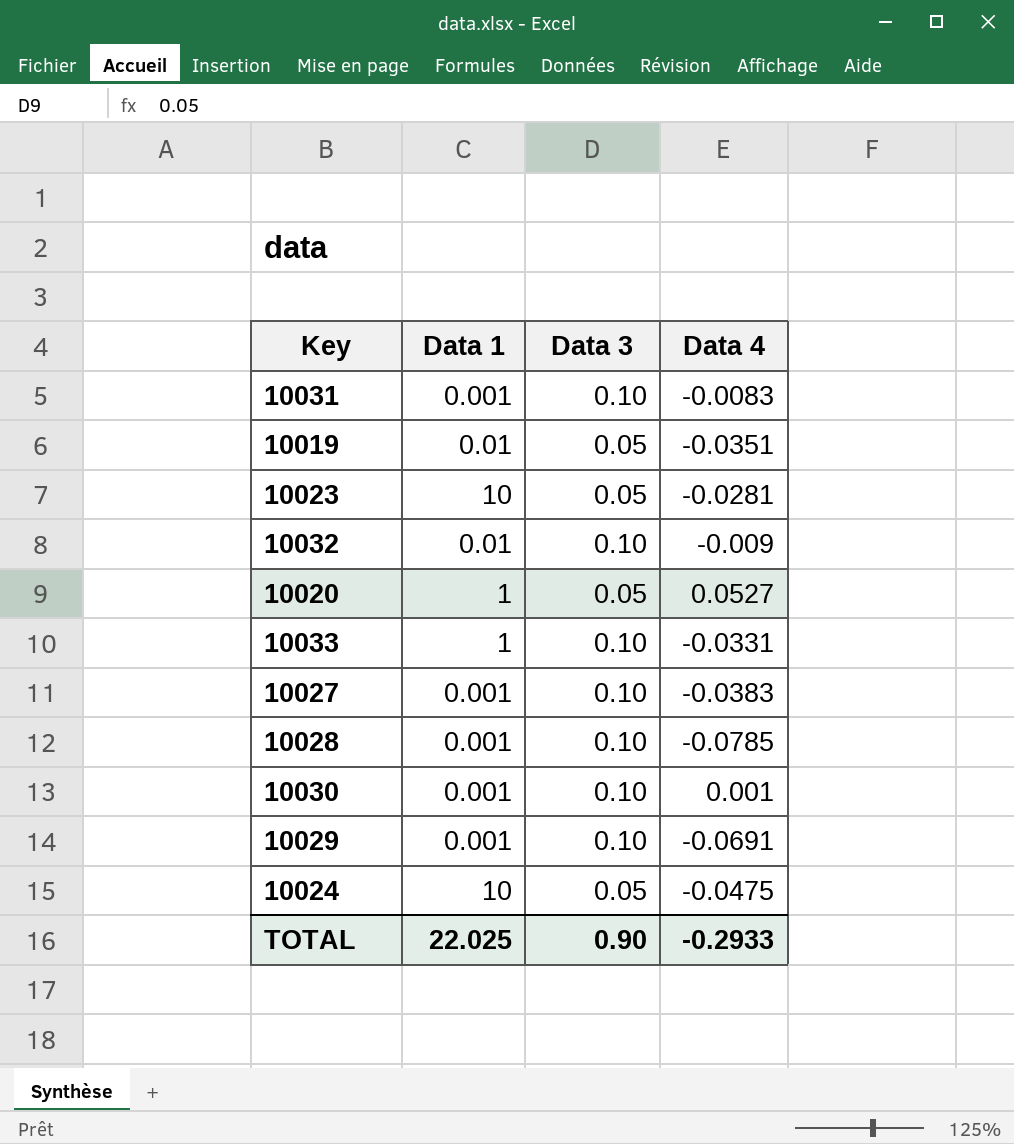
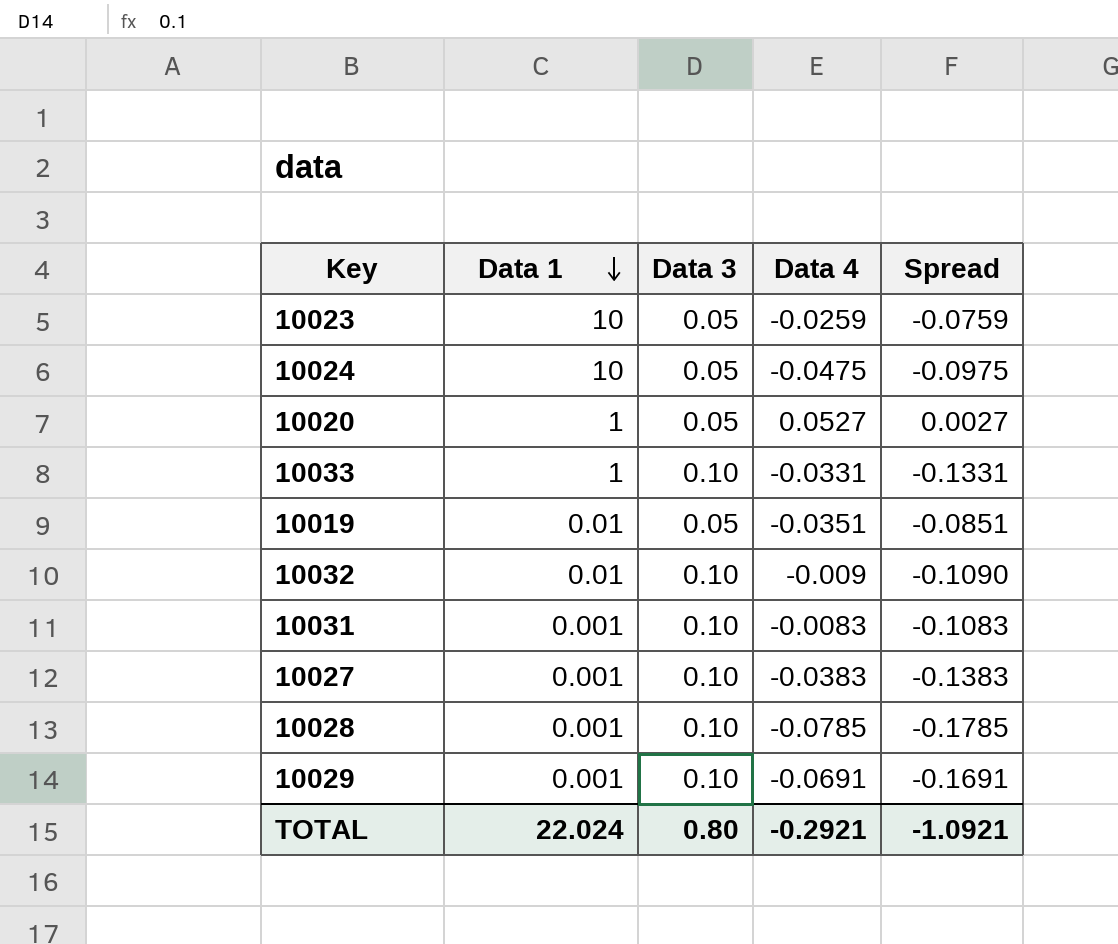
row order: none -> Data 1 descending
column Spread | formula: none -> [Data 4] - [Data 3]
row 10030: 0.001 | 0.10 | 0.001 -> none
10023 | Data 4: -0.0281 -> -0.0259
TOTAL | Data 1: 22.025 -> 22.024
TOTAL | Data 3: 0.90 -> 0.80
TOTAL | Data 4: -0.2933 -> -0.2921

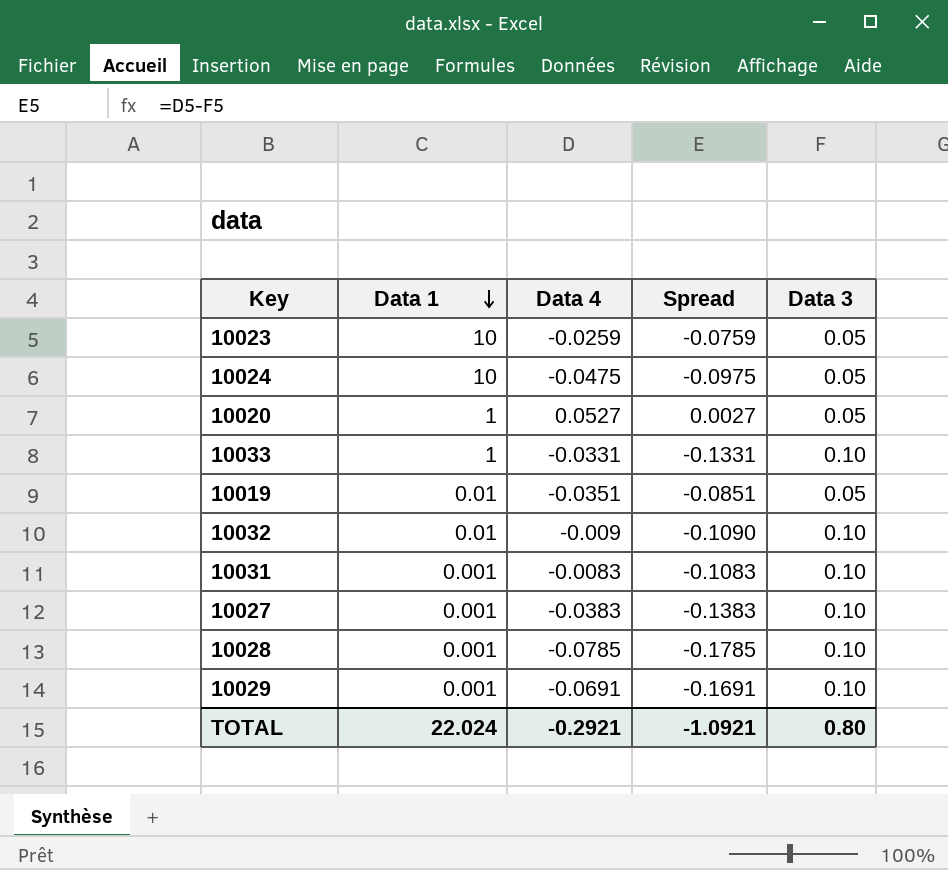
column Data 3 | position: 3 -> 5

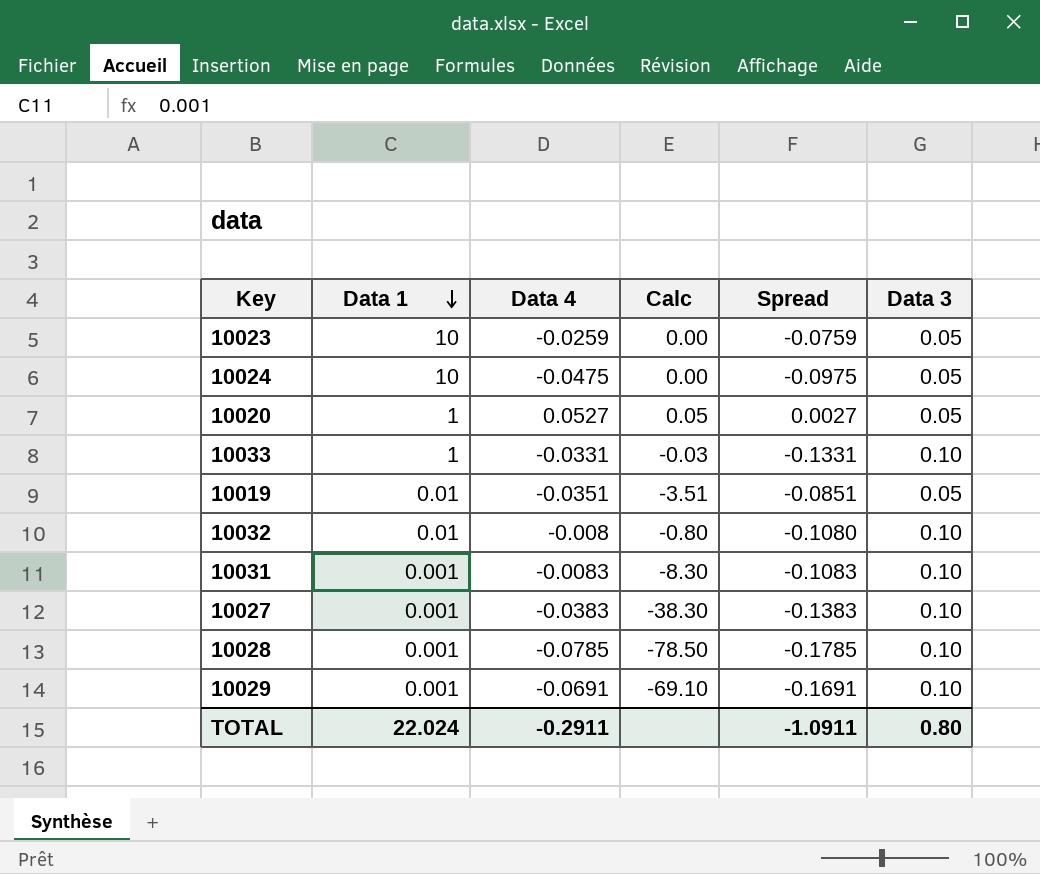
column Calc | formula: none -> [Data 4] / [Data 1]
10032 | Data 4: -0.009 -> -0.008
10032 | Spread: -0.1090 -> -0.1080
TOTAL | Data 4: -0.2921 -> -0.2911
TOTAL | Spread: -1.0921 -> -1.0911

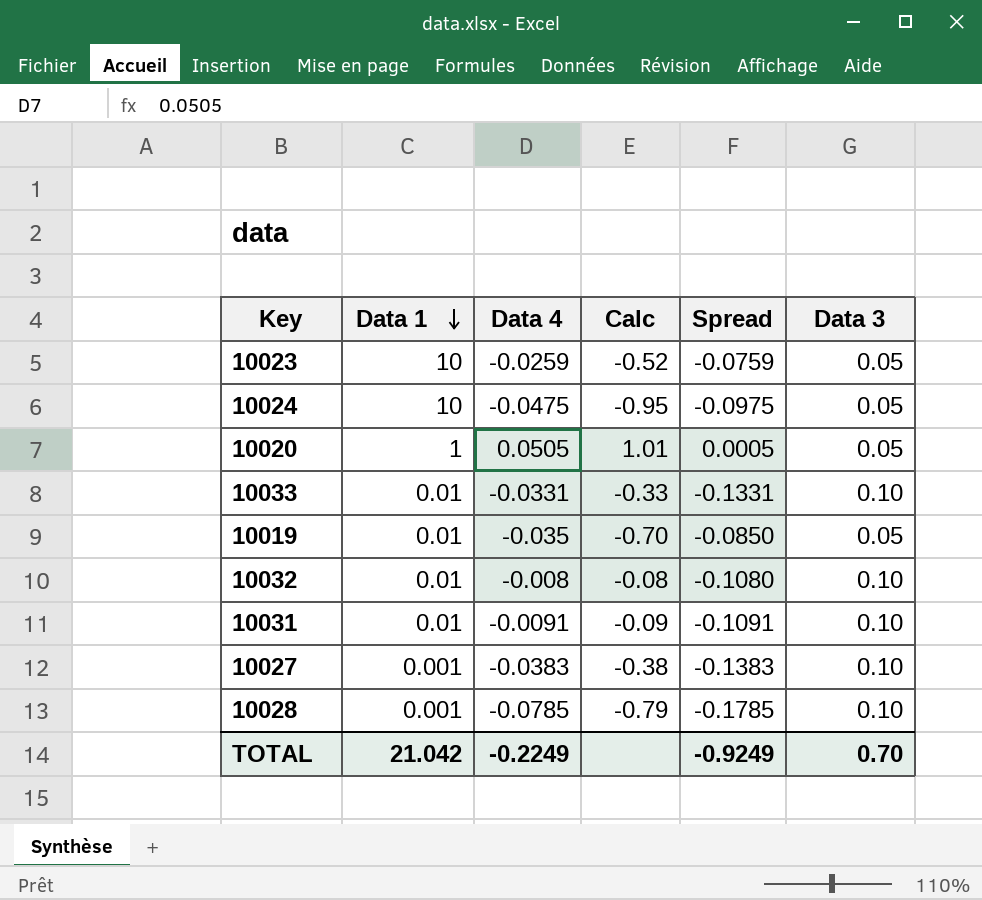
column Calc | formula: [Data 4] / [Data 1] -> [Data 4] / [Data 3]
row 10029: 0.001 | -0.0691 | -69.10 | -0.1691 | 0.10 -> none
10020 | Data 4: 0.0527 -> 0.0505
10020 | Spread: 0.0027 -> 0.0005
10033 | Data 1: 1 -> 0.01
10019 | Data 4: -0.0351 -> -0.035
10019 | Spread: -0.0851 -> -0.0850
10031 | Data 1: 0.001 -> 0.01
10031 | Data 4: -0.0083 -> -0.0091
10031 | Spread: -0.1083 -> -0.1091
TOTAL | Data 1: 22.024 -> 21.042
TOTAL | Data 4: -0.2911 -> -0.2249
TOTAL | Spread: -1.0911 -> -0.9249
TOTAL | Data 3: 0.80 -> 0.70

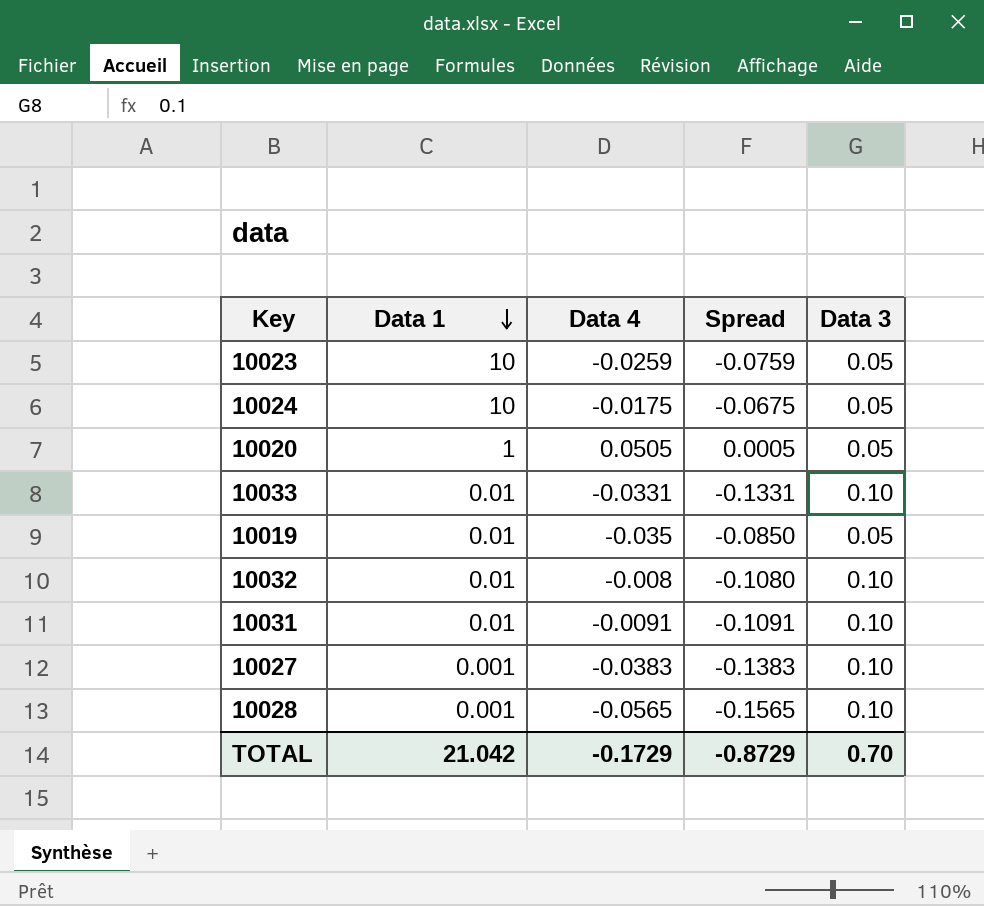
column Calc | formula: [Data 4] / [Data 3] -> none
10024 | Data 4: -0.0475 -> -0.0175
10024 | Spread: -0.0975 -> -0.0675
10028 | Data 4: -0.0785 -> -0.0565
10028 | Spread: -0.1785 -> -0.1565
TOTAL | Data 4: -0.2249 -> -0.1729
TOTAL | Spread: -0.9249 -> -0.8729

